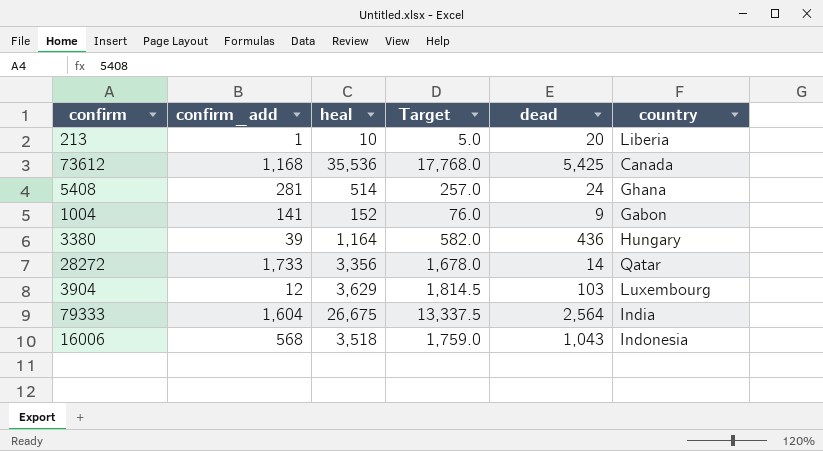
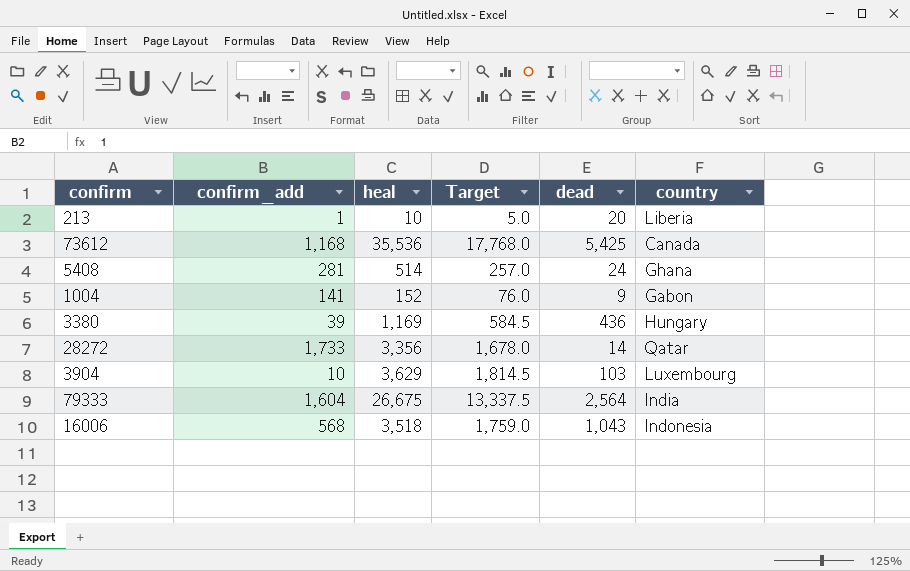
3380 | heal: 1,164 -> 1,169
3380 | Target: 582.0 -> 584.5
3904 | confirm_add: 12 -> 10

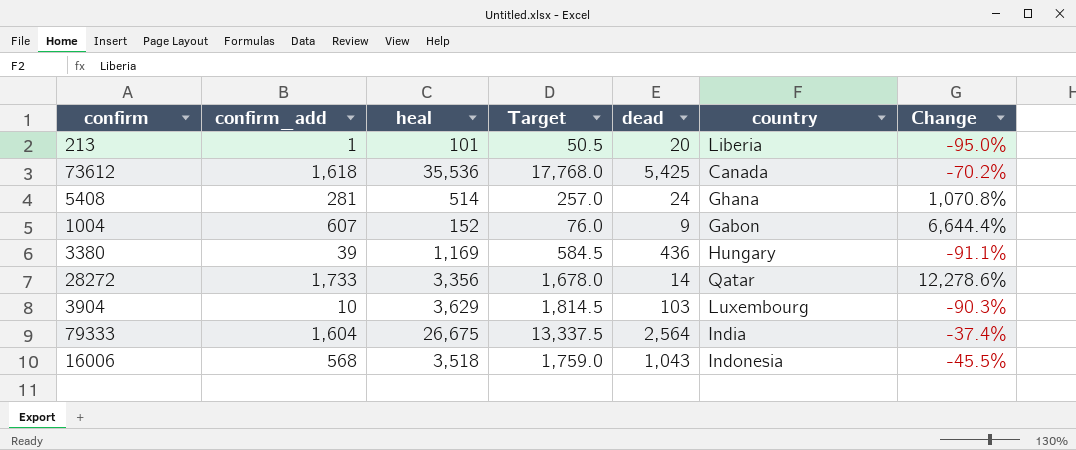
column Change | formula: none -> ([confirm_add] - [dead]) / [dead]
213 | heal: 10 -> 101
213 | Target: 5.0 -> 50.5
73612 | confirm_add: 1,168 -> 1,618
1004 | confirm_add: 141 -> 607

